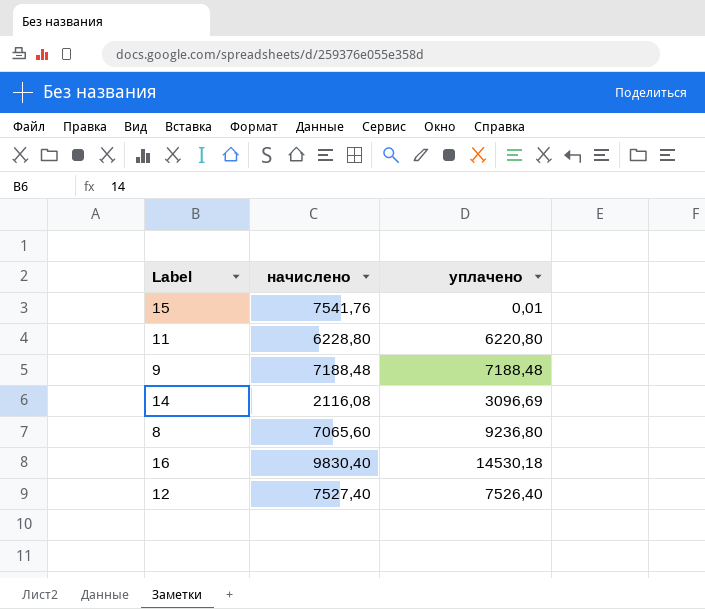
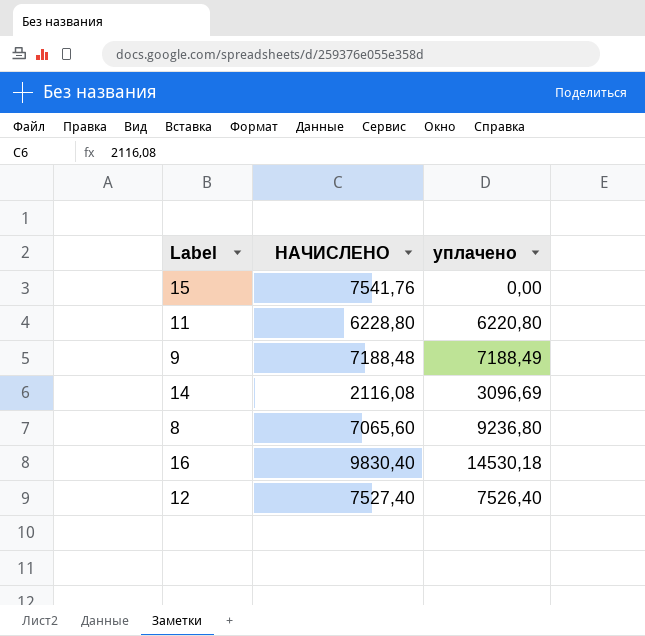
column name: начислено -> НАЧИСЛЕНО
15 | уплачено: 0,01 -> 0,00
9 | уплачено: 7188,48 -> 7188,49

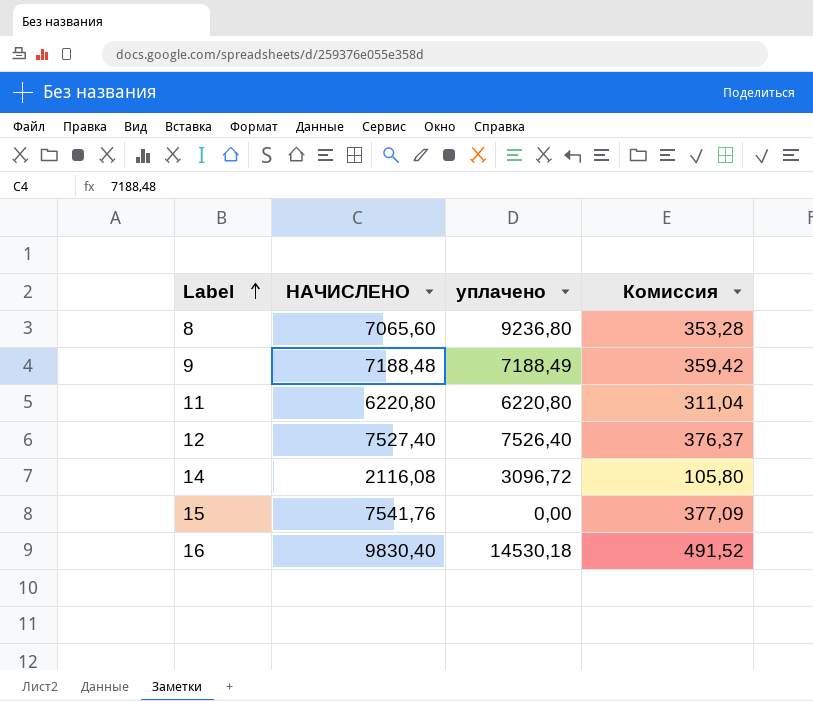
row order: none -> Label ascending
column Комиссия | formula: none -> [НАЧИСЛЕНО] * 0,05
11 | НАЧИСЛЕНО: 6228,80 -> 6220,80
14 | уплачено: 3096,69 -> 3096,72

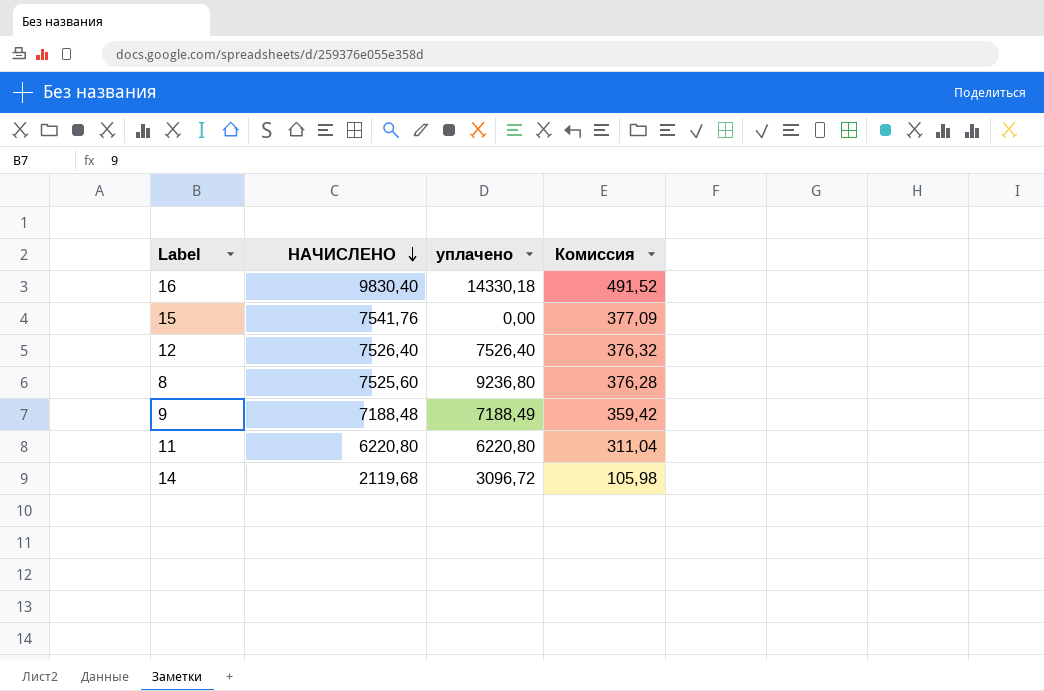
row order: Label ascending -> НАЧИСЛЕНО descending
16 | уплачено: 14530,18 -> 14330,18
12 | НАЧИСЛЕНО: 7527,40 -> 7526,40
12 | Комиссия: 376,37 -> 376,32
8 | НАЧИСЛЕНО: 7065,60 -> 7525,60
8 | Комиссия: 353,28 -> 376,28
14 | НАЧИСЛЕНО: 2116,08 -> 2119,68
14 | Комиссия: 105,80 -> 105,98

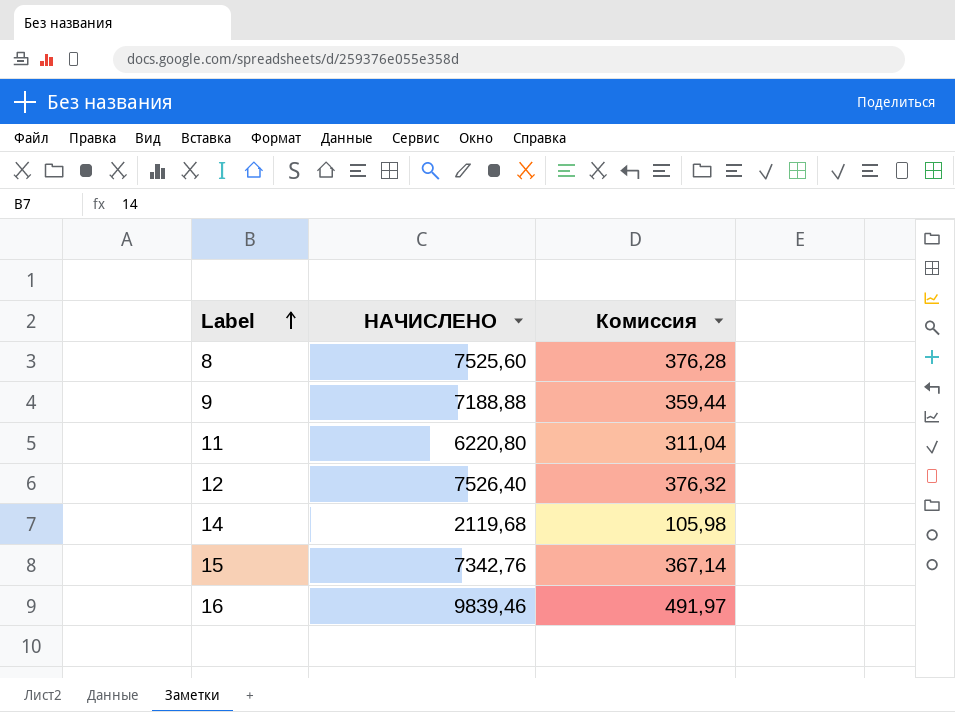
row order: НАЧИСЛЕНО descending -> Label ascending
column уплачено | position: 3 -> none
9 | НАЧИСЛЕНО: 7188,48 -> 7188,88
9 | Комиссия: 359,42 -> 359,44
15 | НАЧИСЛЕНО: 7541,76 -> 7342,76
15 | Комиссия: 377,09 -> 367,14
16 | НАЧИСЛЕНО: 9830,40 -> 9839,46
16 | Комиссия: 491,52 -> 491,97

